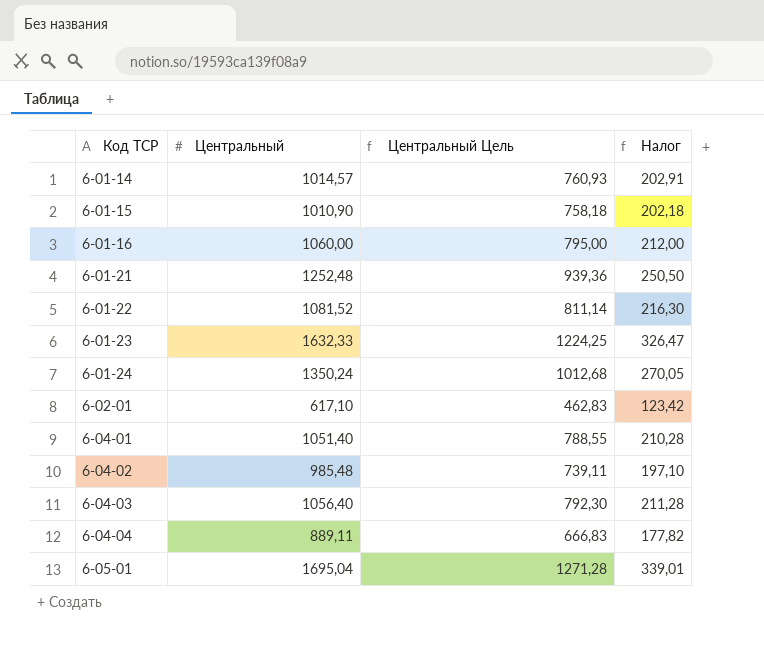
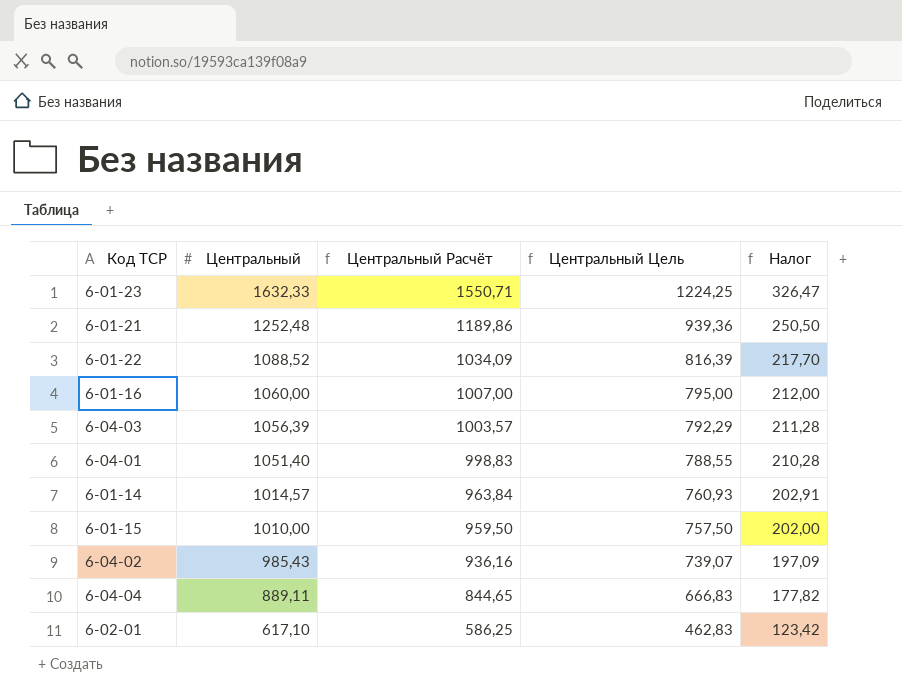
row order: Код ТСР ascending -> Центральный descending
column Центральный Расчёт | formula: none -> [Центральный] * 0,95
row 6-01-24: 1350,24 | 1012,68 | 270,05 -> none
row 6-05-01: 1695,04 | 1271,28 | 339,01 -> none
6-01-22 | Центральный: 1081,52 -> 1088,52
6-01-22 | Центральный Цель: 811,14 -> 816,39
6-01-22 | Налог: 216,30 -> 217,70
6-04-03 | Центральный: 1056,40 -> 1056,39
6-04-03 | Центральный Цель: 792,30 -> 792,29
6-01-15 | Центральный: 1010,90 -> 1010,00
6-01-15 | Центральный Цель: 758,18 -> 757,50
6-01-15 | Налог: 202,18 -> 202,00
6-04-02 | Центральный: 985,48 -> 985,43
6-04-02 | Центральный Цель: 739,11 -> 739,07
6-04-02 | Налог: 197,10 -> 197,09

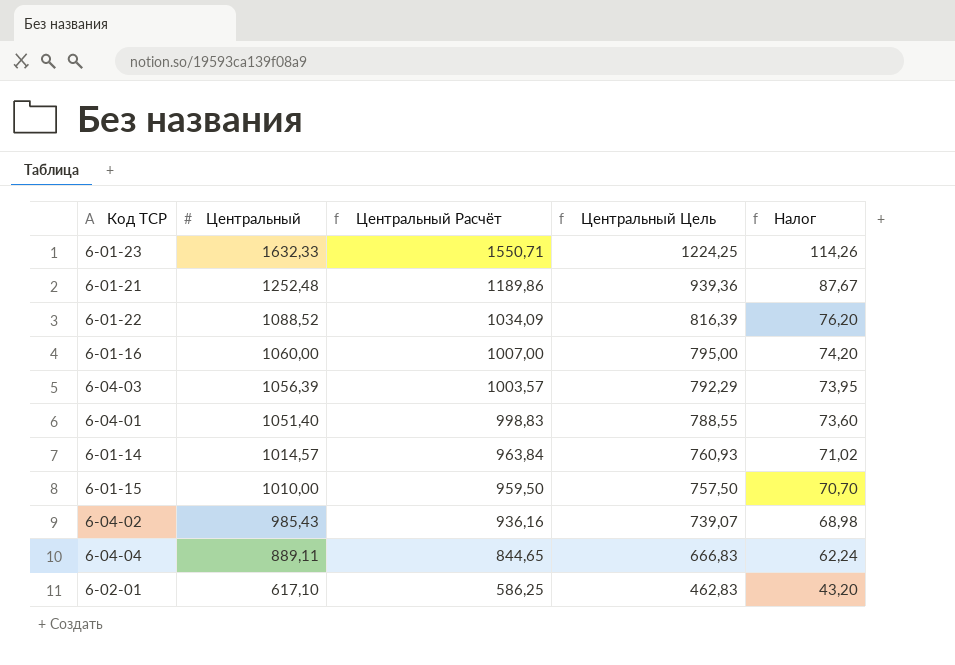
column Налог | formula: [Центральный] * 0,2 -> [Центральный] * 0,07

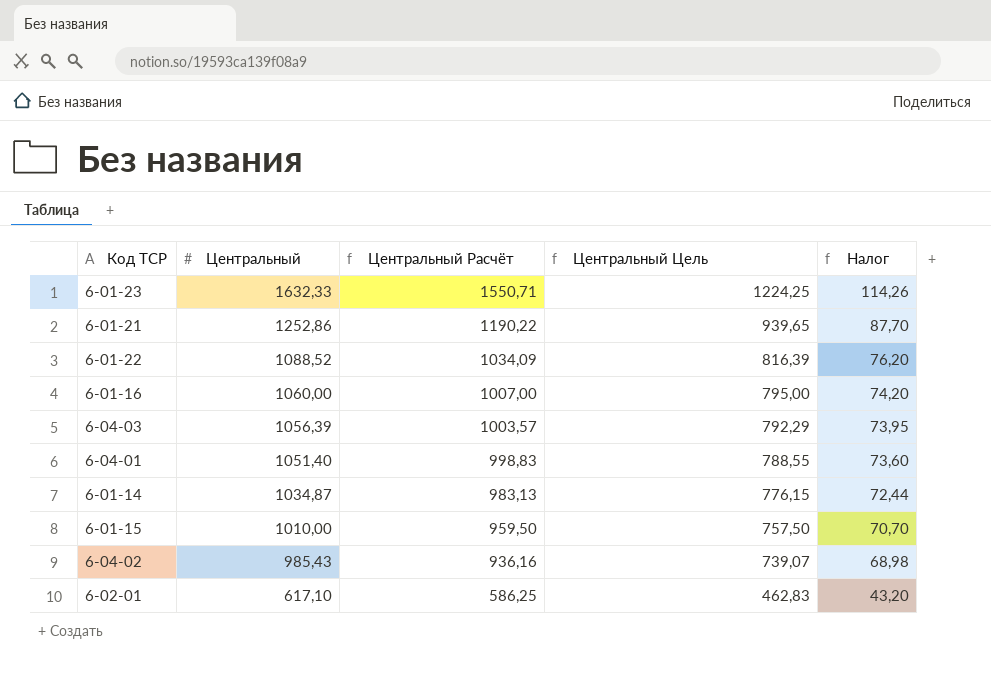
row 6-04-04: 889,11 | 844,65 | 666,83 | 62,24 -> none
6-01-21 | Центральный: 1252,48 -> 1252,86
6-01-21 | Центральный Расчёт: 1189,86 -> 1190,22
6-01-21 | Центральный Цель: 939,36 -> 939,65
6-01-21 | Налог: 87,67 -> 87,70
6-01-14 | Центральный: 1014,57 -> 1034,87
6-01-14 | Центральный Расчёт: 963,84 -> 983,13
6-01-14 | Центральный Цель: 760,93 -> 776,15
6-01-14 | Налог: 71,02 -> 72,44

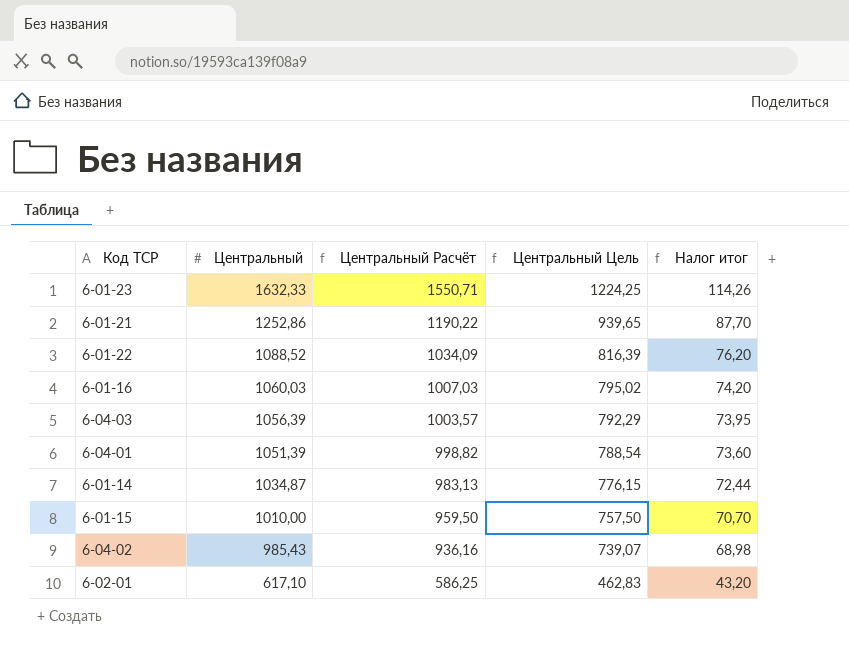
column name: Налог -> Налог итог
6-01-16 | Центральный: 1060,00 -> 1060,03
6-01-16 | Центральный Расчёт: 1007,00 -> 1007,03
6-01-16 | Центральный Цель: 795,00 -> 795,02
6-04-01 | Центральный: 1051,40 -> 1051,39
6-04-01 | Центральный Расчёт: 998,83 -> 998,82
6-04-01 | Центральный Цель: 788,55 -> 788,54

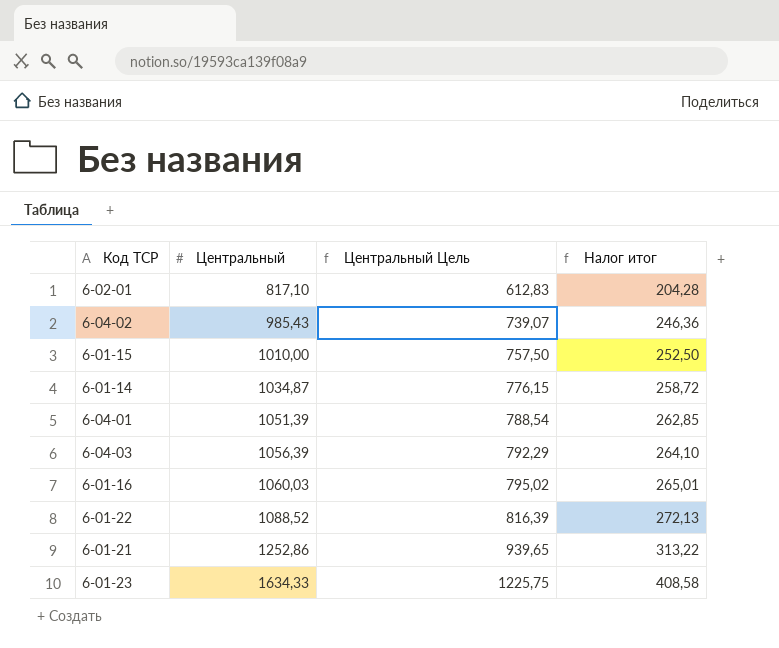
row order: Центральный descending -> Центральный ascending
column Центральный Расчёт | formula: [Центральный] * 0,95 -> none
column Налог итог | formula: [Центральный] * 0,07 -> [Центральный] * 0,25
6-02-01 | Центральный: 617,10 -> 817,10
6-02-01 | Центральный Цель: 462,83 -> 612,83
6-01-23 | Центральный: 1632,33 -> 1634,33
6-01-23 | Центральный Цель: 1224,25 -> 1225,75

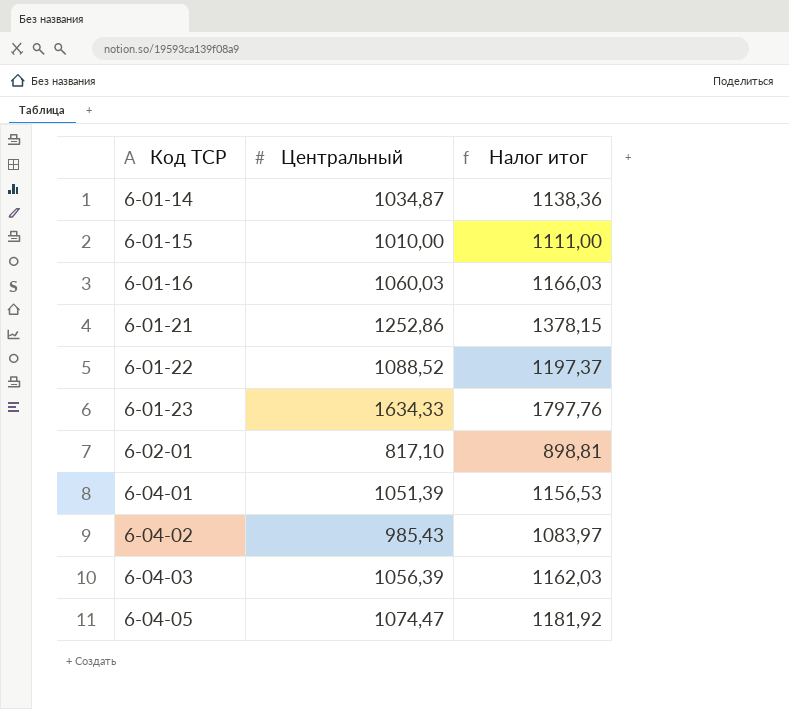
row order: Центральный ascending -> Код ТСР ascending
column Центральный Цель | formula: [Центральный] * 0,75 -> none
column Налог итог | formula: [Центральный] * 0,25 -> [Центральный] * 1,1
row 6-04-05: none -> 1074,47 | 1181,92

